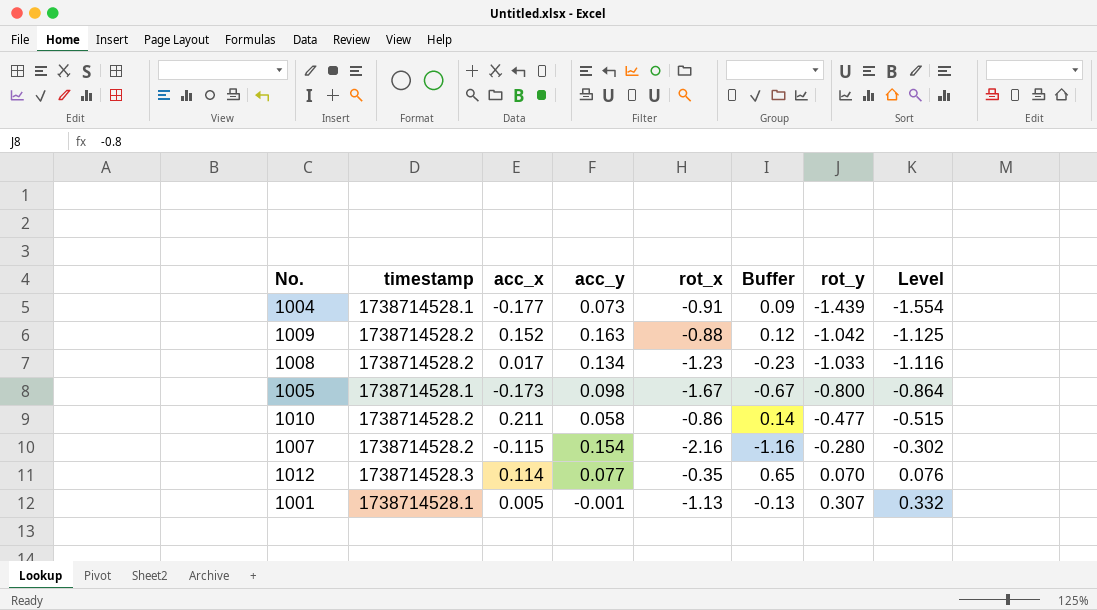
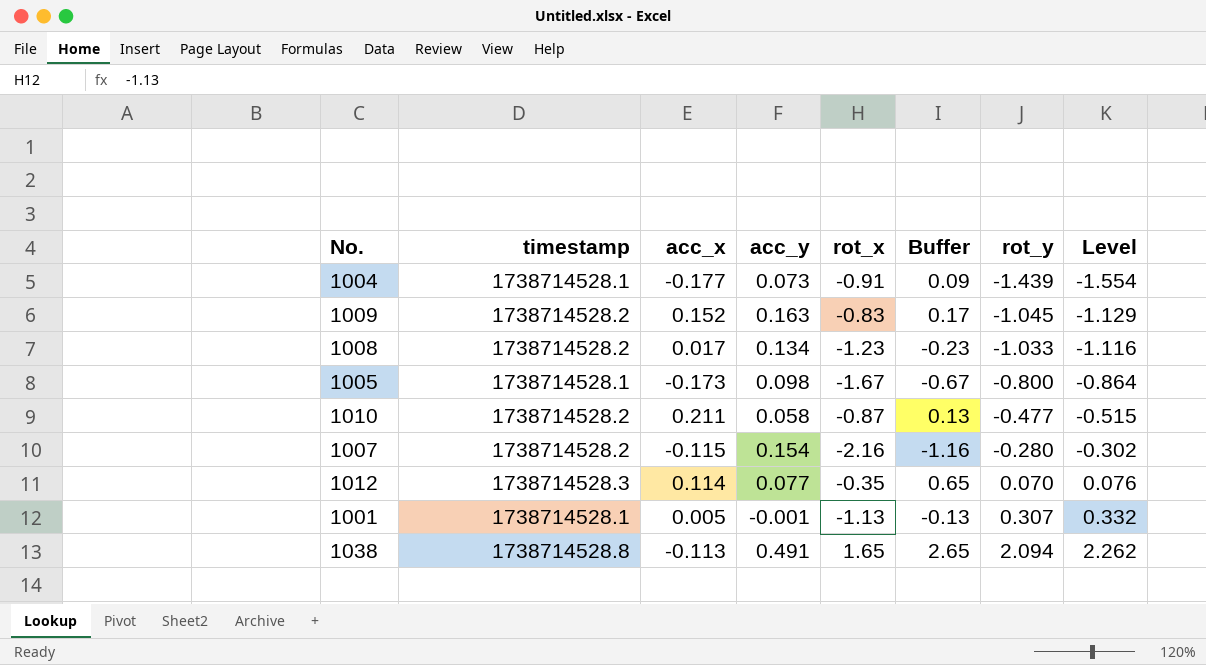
1009 | rot_x: -0.88 -> -0.83
1009 | Buffer: 0.12 -> 0.17
1009 | rot_y: -1.042 -> -1.045
1009 | Level: -1.125 -> -1.129
1010 | rot_x: -0.86 -> -0.87
1010 | Buffer: 0.14 -> 0.13
row 1038: none -> 1738714528.8 | -0.113 | 0.491 | 1.65 | 2.65 | 2.094 | 2.262

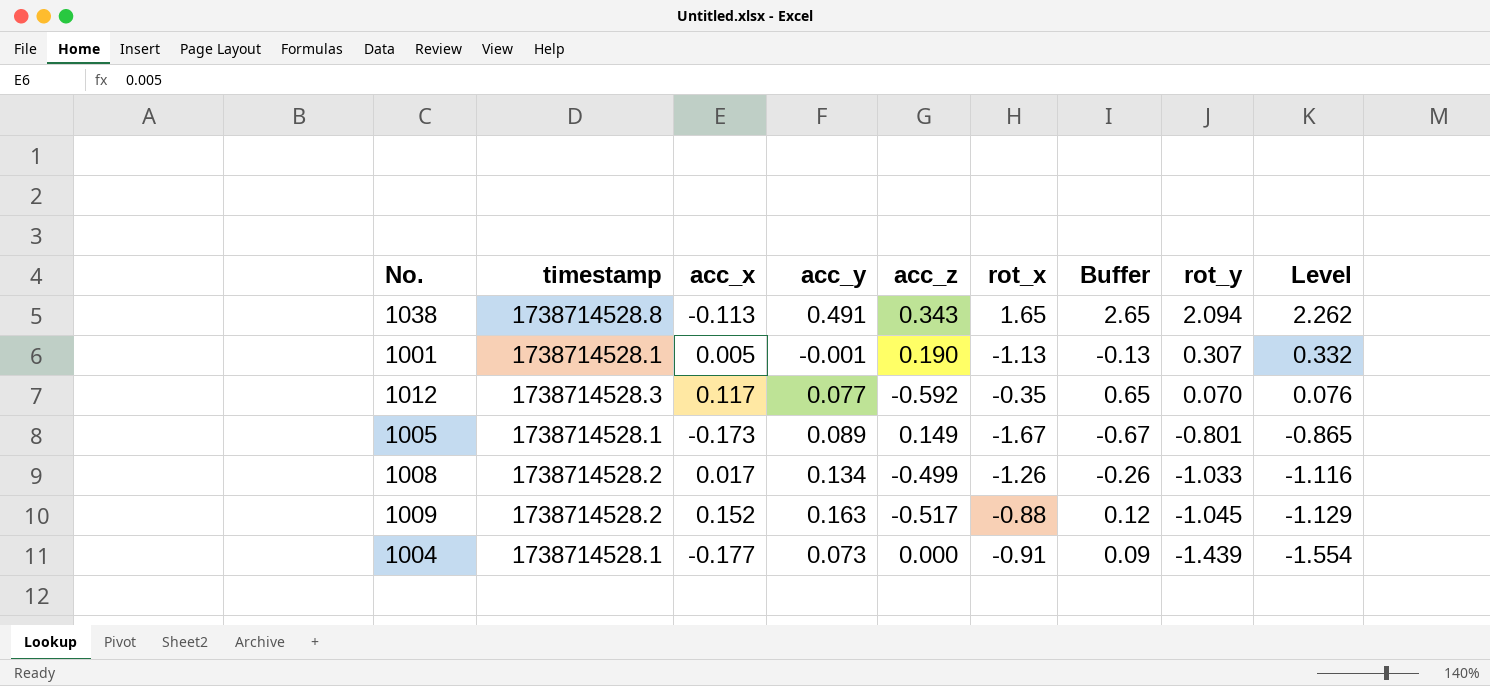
row order: rot_y ascending -> rot_y descending
column acc_z | position: none -> 5
row 1010: 1738714528.2 | 0.211 | 0.058 | -0.87 | 0.13 | -0.477 | -0.515 -> none
row 1007: 1738714528.2 | -0.115 | 0.154 | -2.16 | -1.16 | -0.280 | -0.302 -> none
1012 | acc_x: 0.114 -> 0.117
1005 | acc_y: 0.098 -> 0.089
1005 | rot_y: -0.800 -> -0.801
1005 | Level: -0.864 -> -0.865
1008 | rot_x: -1.23 -> -1.26
1008 | Buffer: -0.23 -> -0.26
1009 | rot_x: -0.83 -> -0.88
1009 | Buffer: 0.17 -> 0.12

